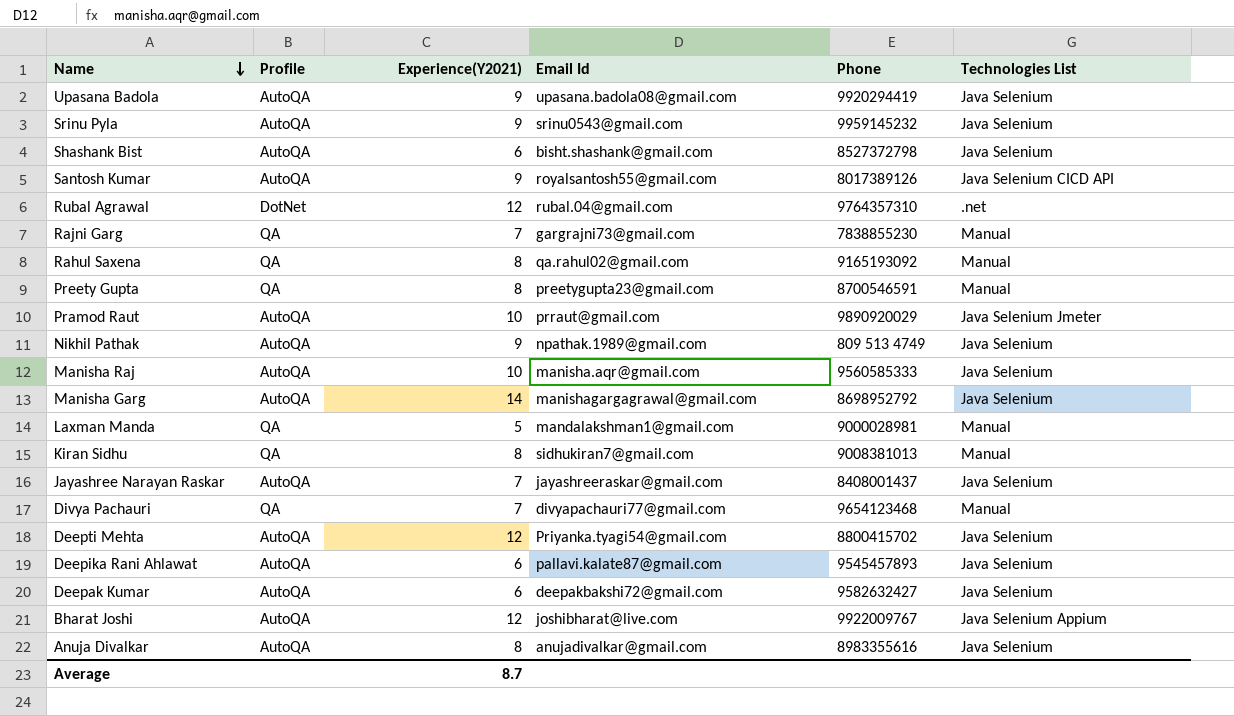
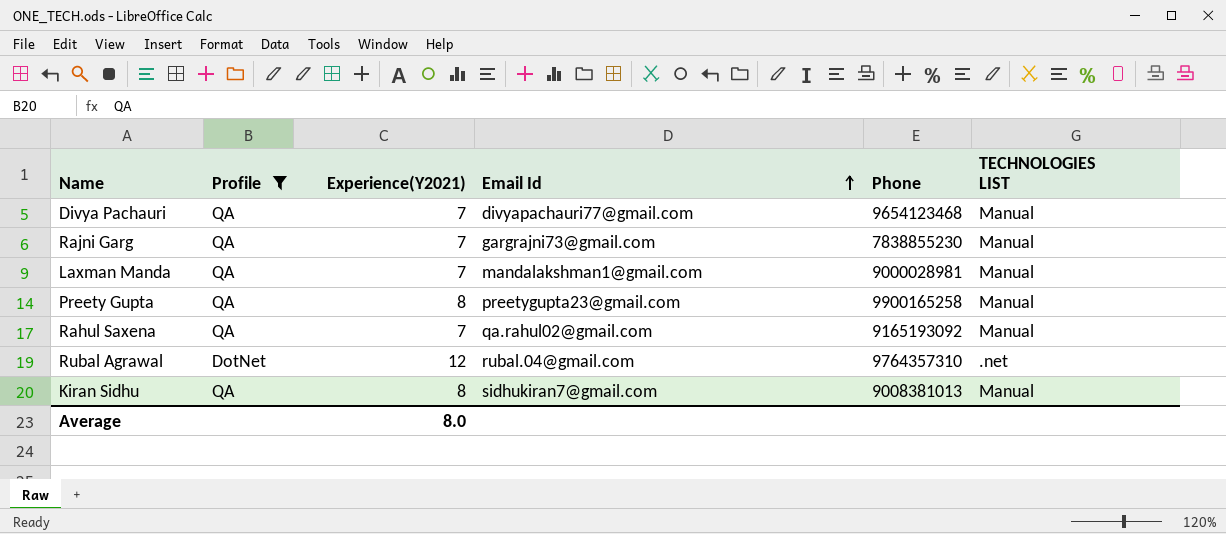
filter: none -> Profile != AutoQA
row order: Name descending -> Email Id ascending
column name: Technologies List -> TECHNOLOGIES LIST
Laxman Manda | Experience(Y2021): 5 -> 7
Preety Gupta | Phone: 8700546591 -> 9900165258
Rahul Saxena | Experience(Y2021): 8 -> 7
Average | Experience(Y2021): 8.7 -> 8.0

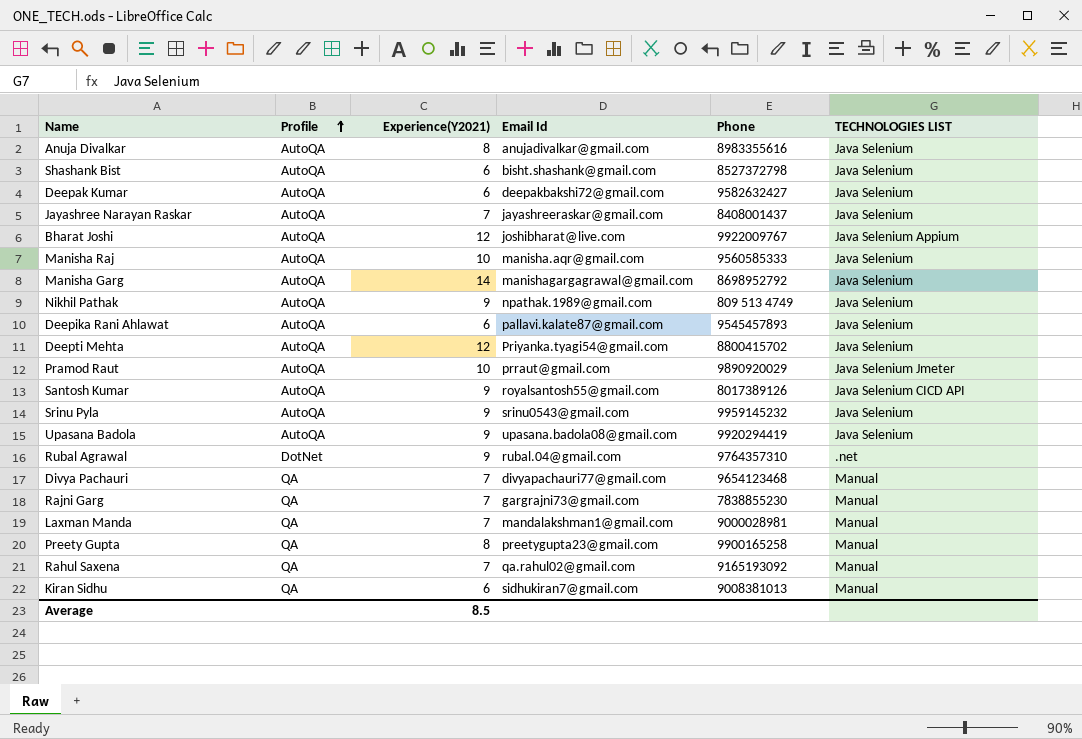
filter: Profile != AutoQA -> none
row order: Email Id ascending -> Profile ascending
Rubal Agrawal | Experience(Y2021): 12 -> 9
Kiran Sidhu | Experience(Y2021): 8 -> 6
Average | Experience(Y2021): 8.0 -> 8.5

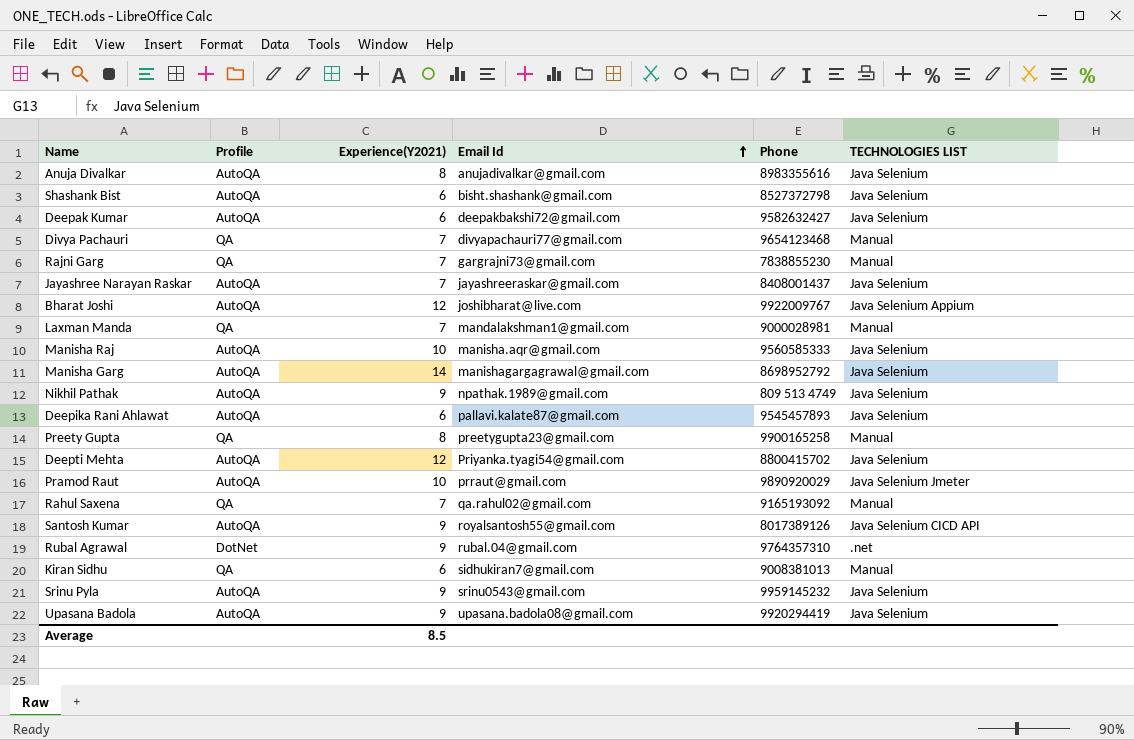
row order: Profile ascending -> Email Id ascending

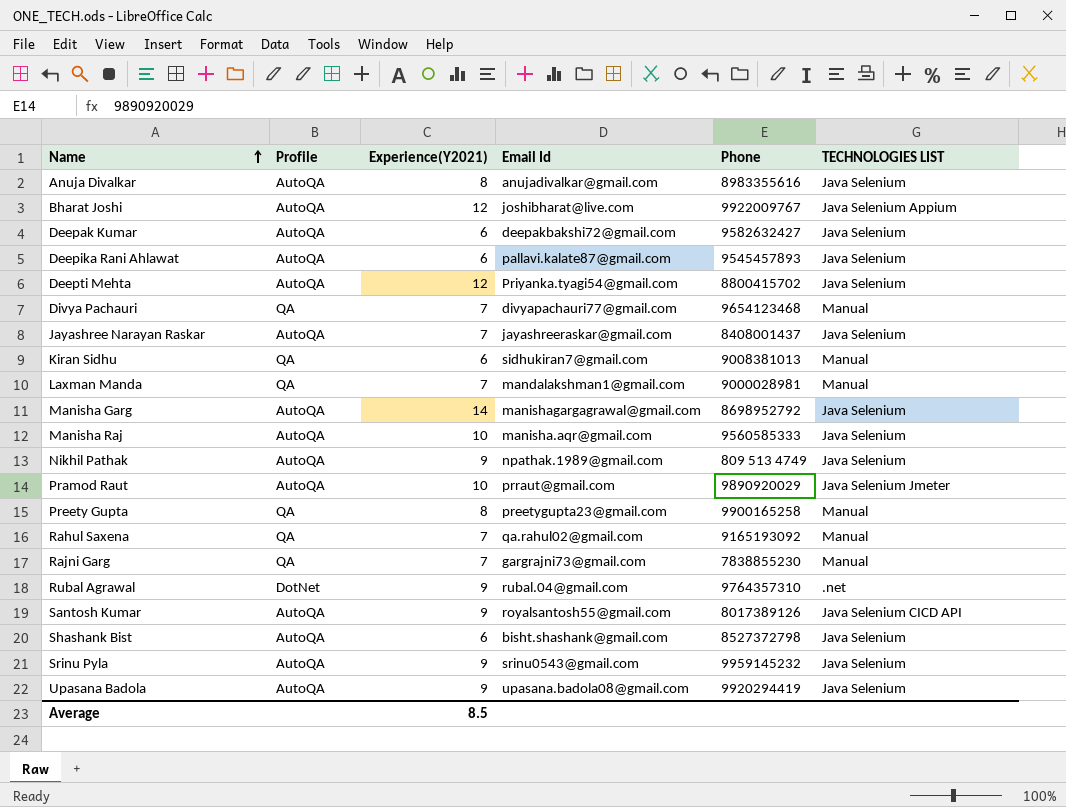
row order: Email Id ascending -> Name ascending

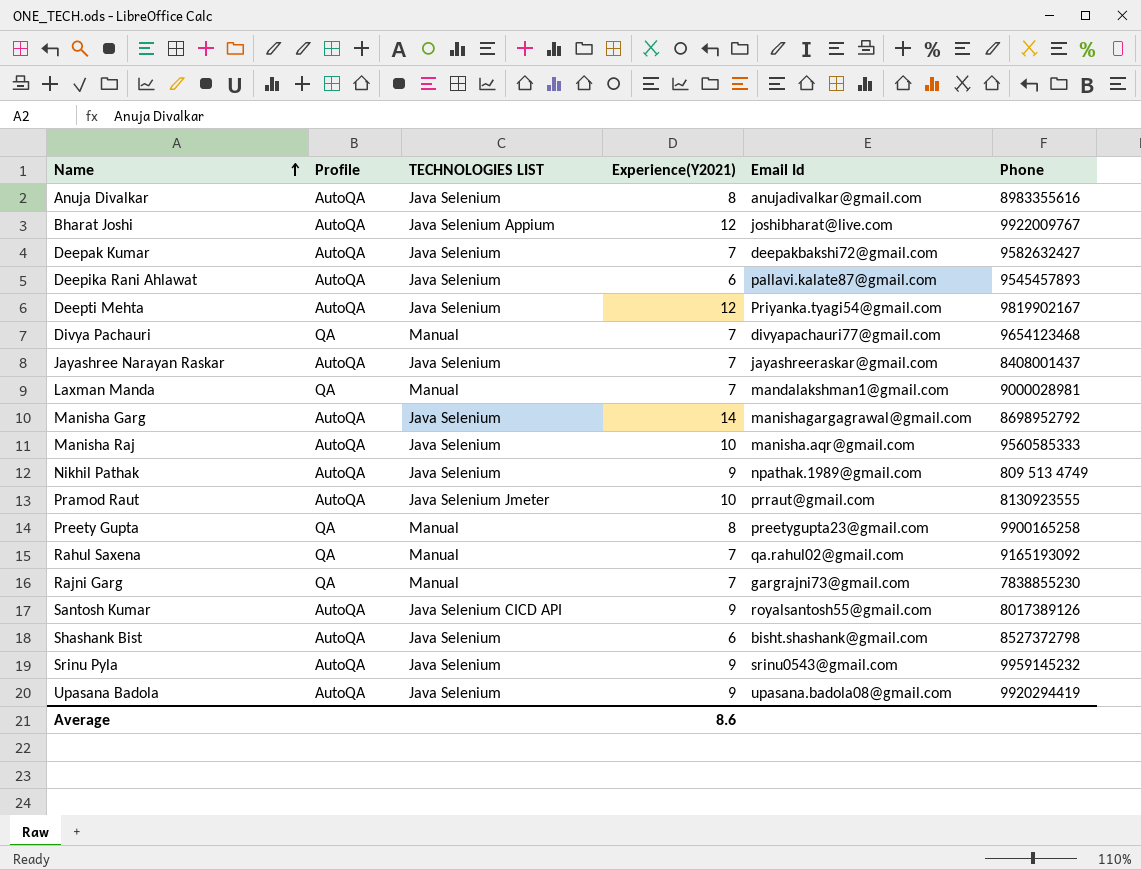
column TECHNOLOGIES LIST | position: 6 -> 3
row Kiran Sidhu: QA | 6 | sidhukiran7@gmail.com | 9008381013 | Manual -> none
row Rubal Agrawal: DotNet | 9 | rubal.04@gmail.com | 9764357310 | .net -> none
Deepak Kumar | Experience(Y2021): 6 -> 7
Deepti Mehta | Phone: 8800415702 -> 9819902167
Pramod Raut | Phone: 9890920029 -> 8130923555
Average | Experience(Y2021): 8.5 -> 8.6

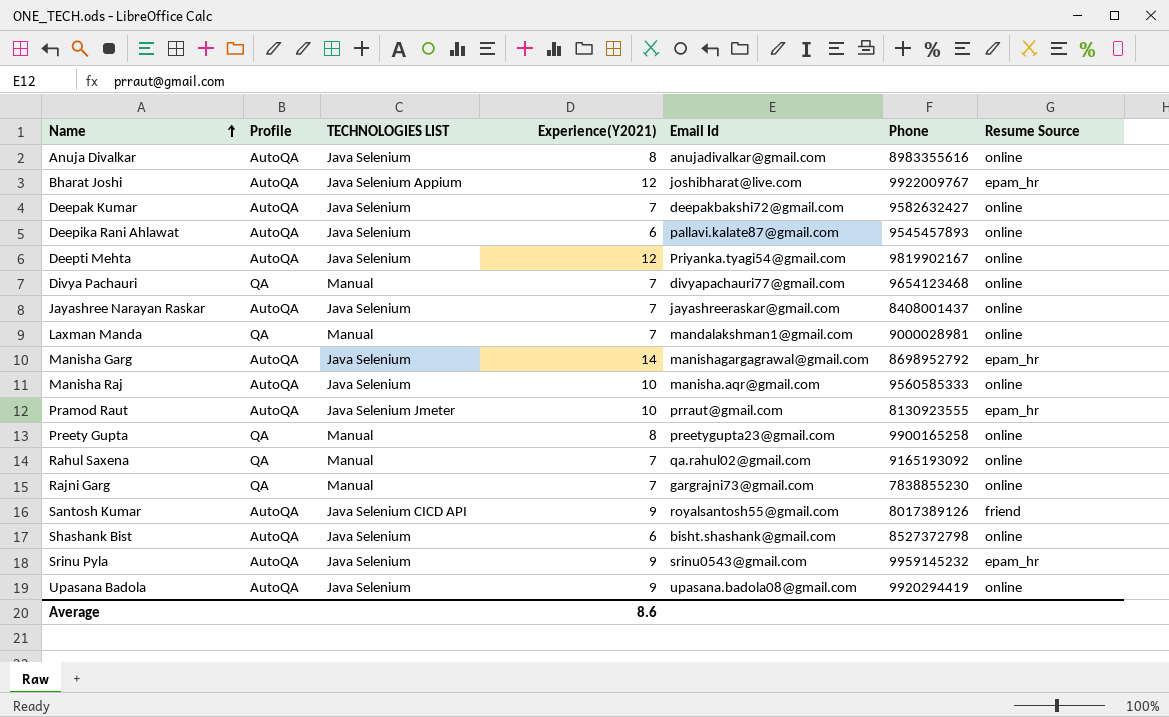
column Resume Source | position: none -> 7
row Nikhil Pathak: AutoQA | Java Selenium | 9 | npathak.1989@gmail.com | 809 513 4749 -> none

